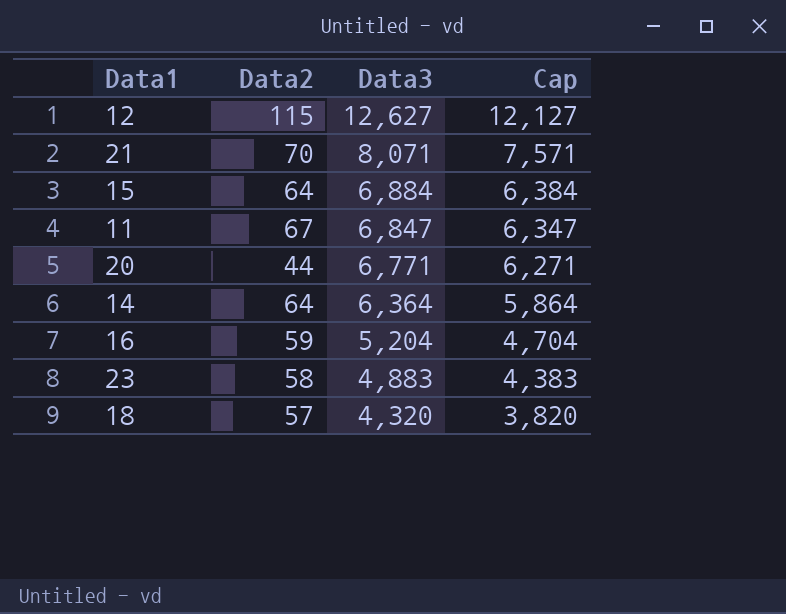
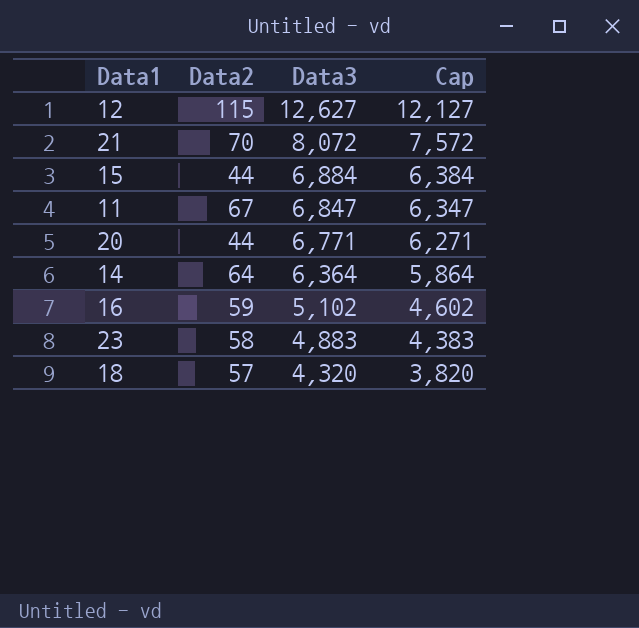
21 | Data3: 8,071 -> 8,072
21 | Cap: 7,571 -> 7,572
15 | Data2: 64 -> 44
16 | Data3: 5,204 -> 5,102
16 | Cap: 4,704 -> 4,602

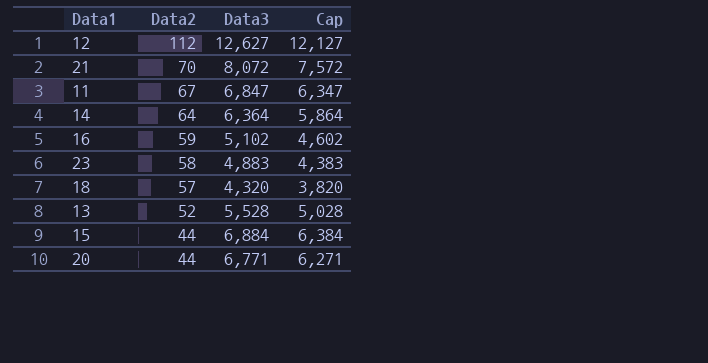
row order: Data3 descending -> Data2 descending
12 | Data2: 115 -> 112
row 13: none -> 52 | 5,528 | 5,028

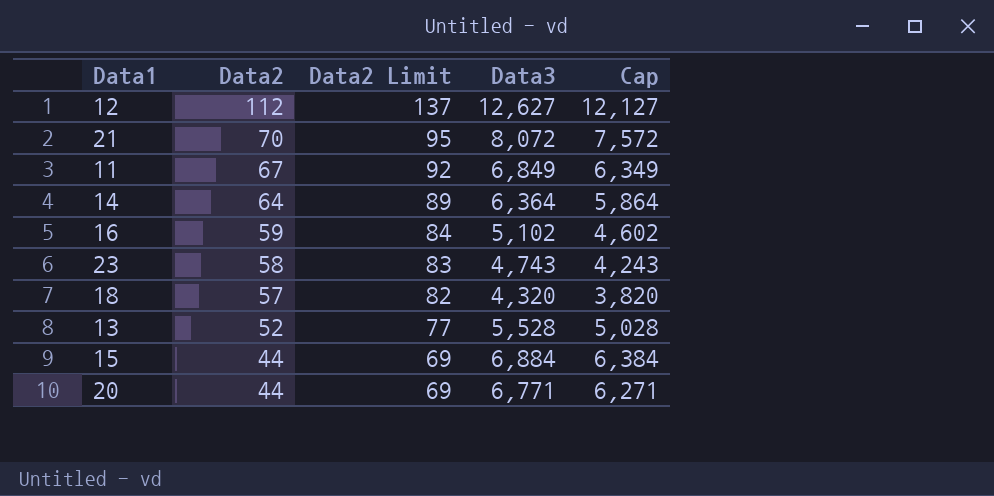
column Data2 Limit | formula: none -> [Data2] + 25
11 | Data3: 6,847 -> 6,849
11 | Cap: 6,347 -> 6,349
23 | Data3: 4,883 -> 4,743
23 | Cap: 4,383 -> 4,243

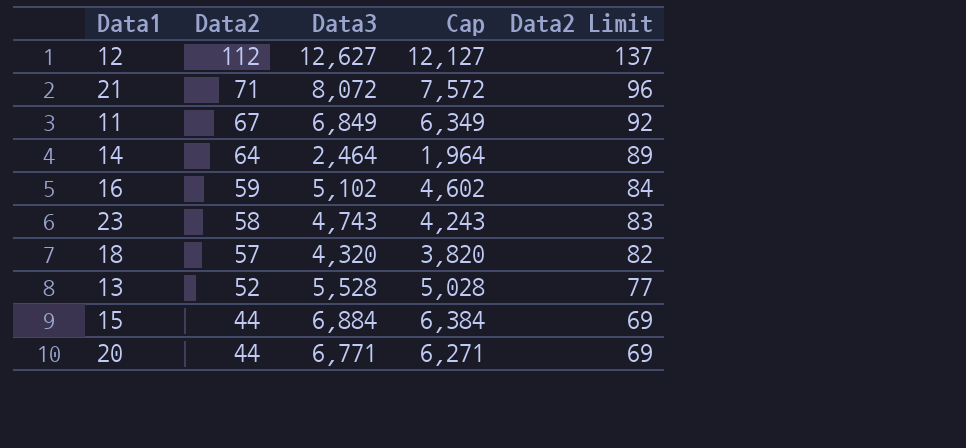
column Data2 Limit | position: 3 -> 5
21 | Data2: 70 -> 71
21 | Data2 Limit: 95 -> 96
14 | Data3: 6,364 -> 2,464
14 | Cap: 5,864 -> 1,964

